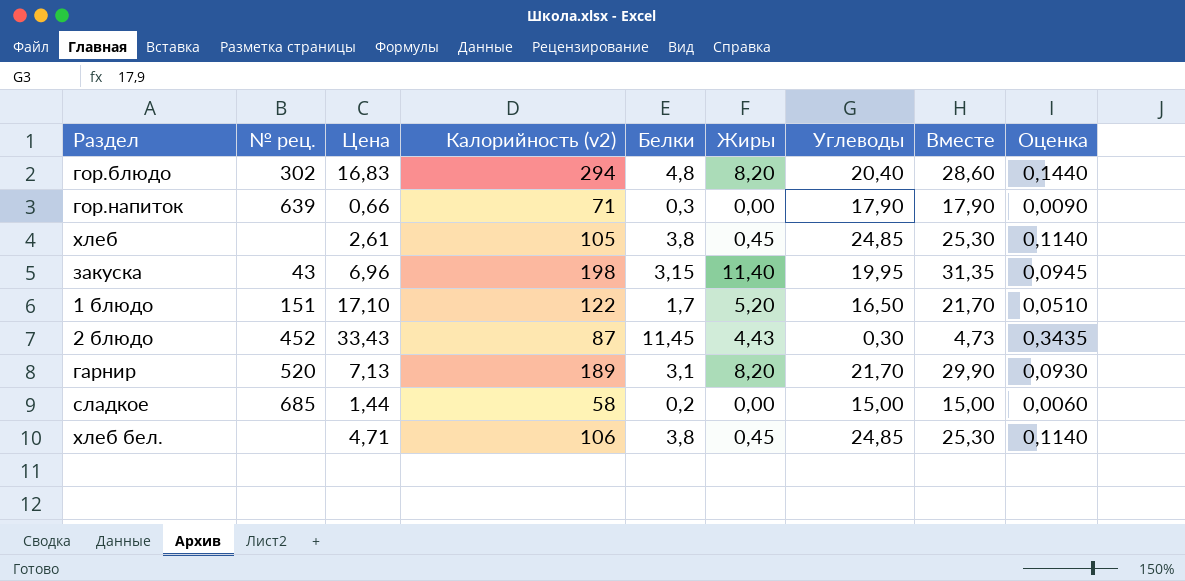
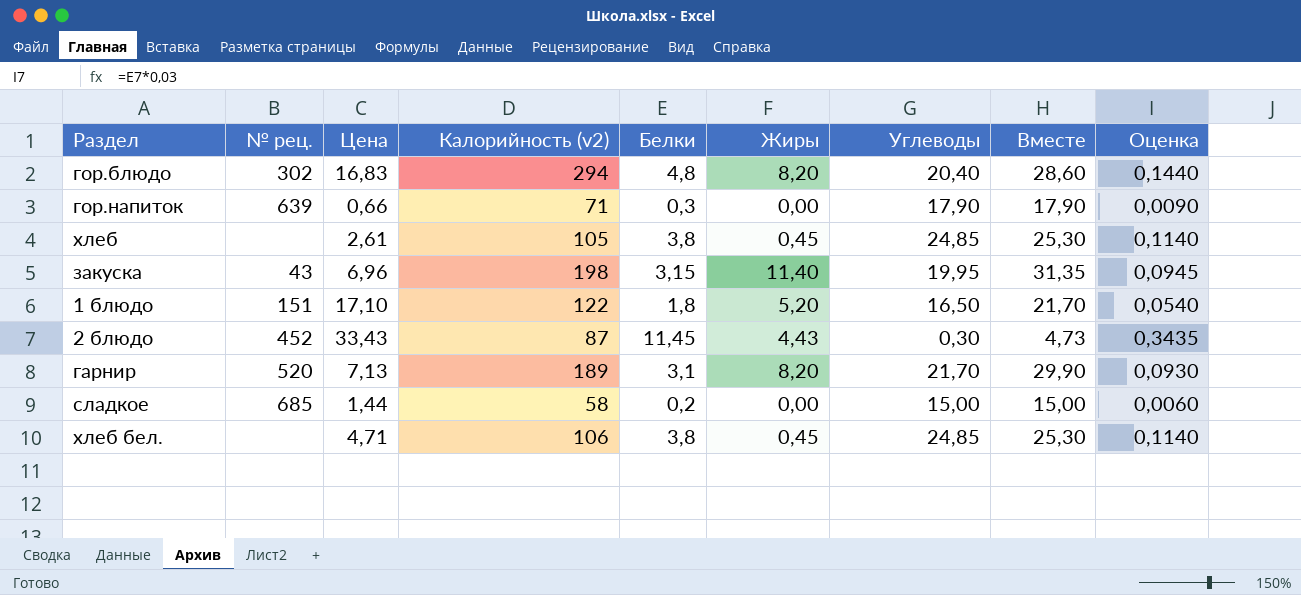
1 блюдо | Белки: 1,7 -> 1,8
1 блюдо | Оценка: 0,0510 -> 0,0540

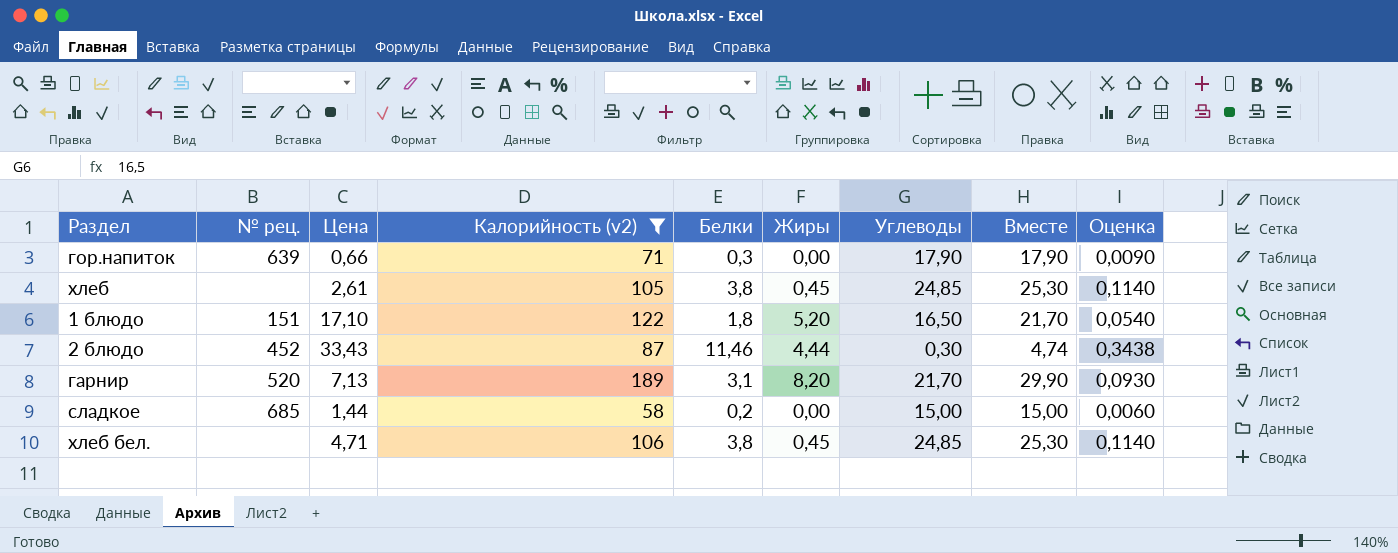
filter: none -> Калорийность (v2) <= 189
2 блюдо | Белки: 11,45 -> 11,46
2 блюдо | Жиры: 4,43 -> 4,44
2 блюдо | Вместе: 4,73 -> 4,74
2 блюдо | Оценка: 0,3435 -> 0,3438

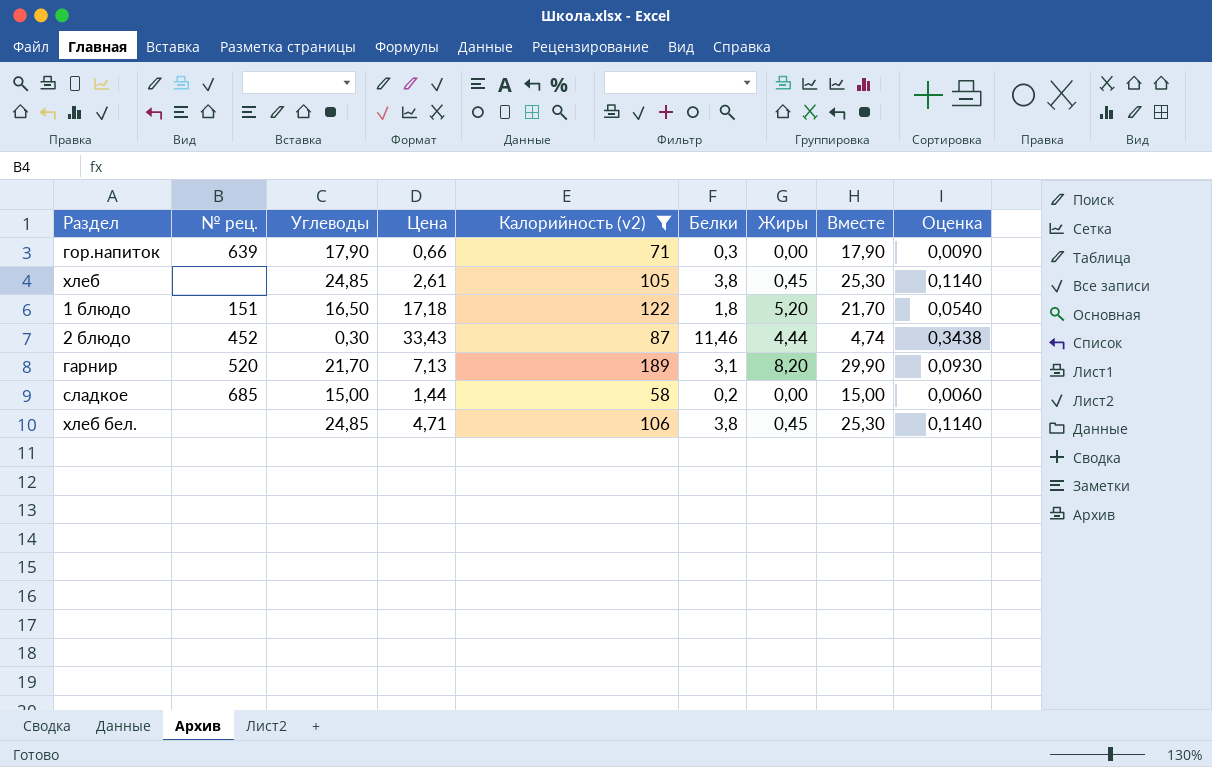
column Углеводы | position: 7 -> 3
1 блюдо | Цена: 17,10 -> 17,18

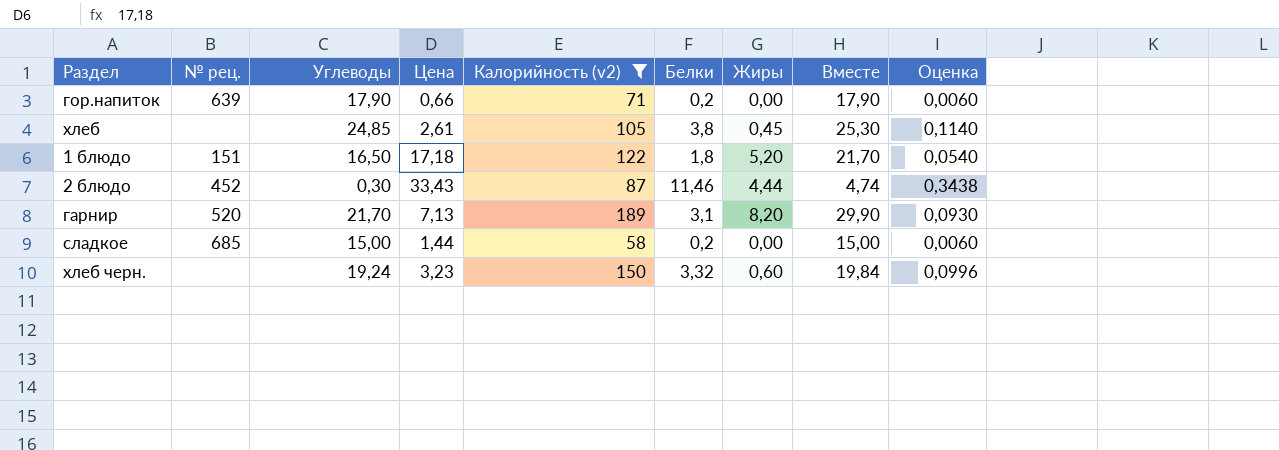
row хлеб бел.: none | 24,85 | 4,71 | 106 | 3,8 | 0,45 | 25,30 | 0,1140 -> none
гор.напиток | Белки: 0,3 -> 0,2
гор.напиток | Оценка: 0,0090 -> 0,0060
row хлеб черн.: none -> none | 19,24 | 3,23 | 150 | 3,32 | 0,60 | 19,84 | 0,0996

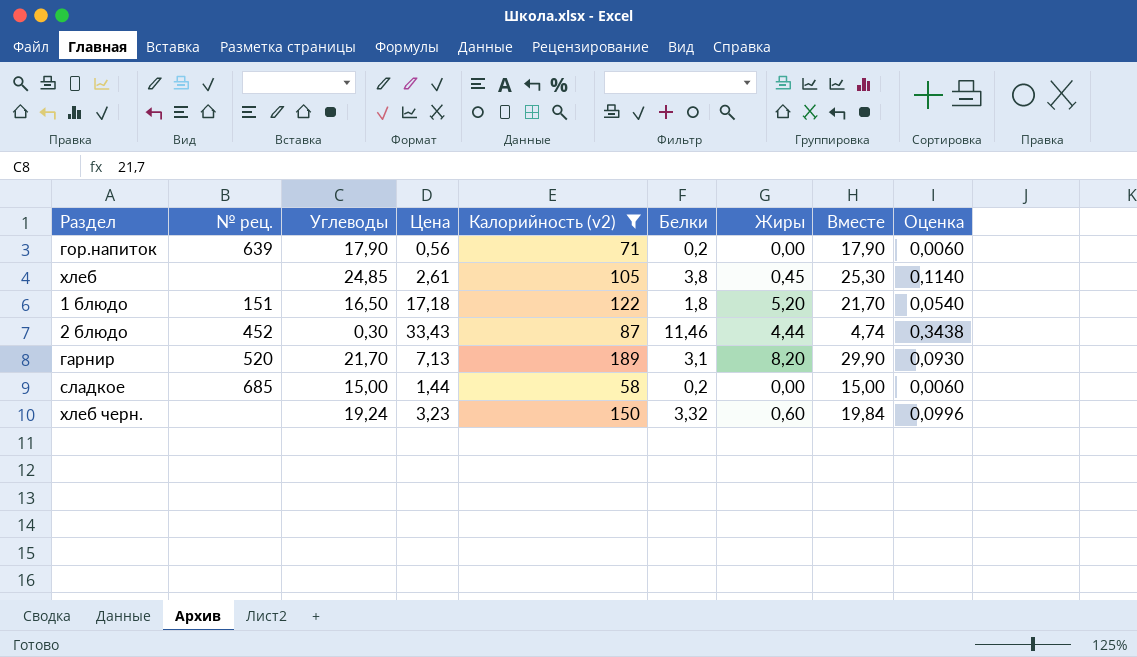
гор.напиток | Цена: 0,66 -> 0,56

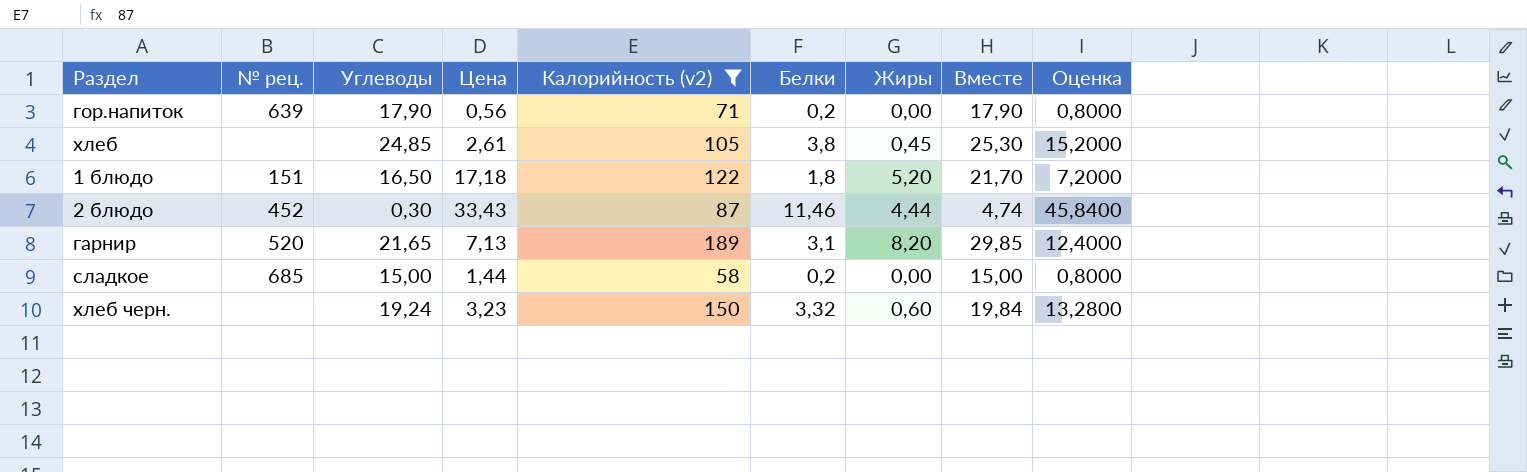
column Оценка | formula: [Белки] * 0,03 -> [Белки] * 4
гарнир | Углеводы: 21,70 -> 21,65
гарнир | Вместе: 29,90 -> 29,85

